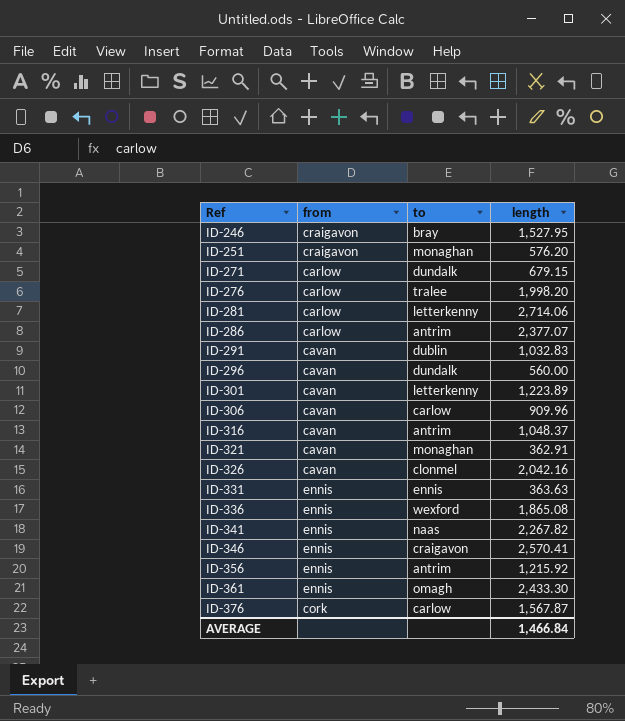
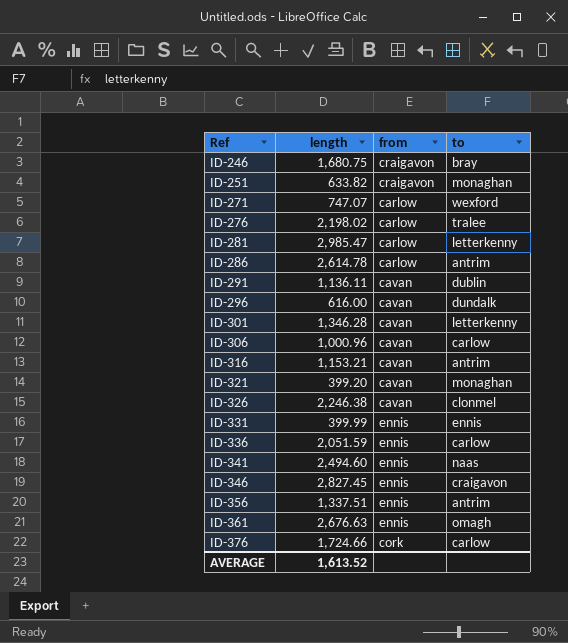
column length | position: 4 -> 2
ID-246 | length: 1,527.95 -> 1,680.75
ID-251 | length: 576.20 -> 633.82
ID-271 | length: 679.15 -> 747.07
ID-271 | to: dundalk -> wexford
ID-276 | length: 1,998.20 -> 2,198.02
ID-281 | length: 2,714.06 -> 2,985.47
ID-286 | length: 2,377.07 -> 2,614.78
ID-291 | length: 1,032.83 -> 1,136.11
ID-296 | length: 560.00 -> 616.00
ID-301 | length: 1,223.89 -> 1,346.28
ID-306 | length: 909.96 -> 1,000.96
ID-316 | length: 1,048.37 -> 1,153.21
ID-321 | length: 362.91 -> 399.20
ID-326 | length: 2,042.16 -> 2,246.38
ID-331 | length: 363.63 -> 399.99
ID-336 | length: 1,865.08 -> 2,051.59
ID-336 | to: wexford -> carlow
ID-341 | length: 2,267.82 -> 2,494.60
ID-346 | length: 2,570.41 -> 2,827.45
ID-356 | length: 1,215.92 -> 1,337.51
ID-361 | length: 2,433.30 -> 2,676.63
ID-376 | length: 1,567.87 -> 1,724.66
AVERAGE | length: 1,466.84 -> 1,613.52

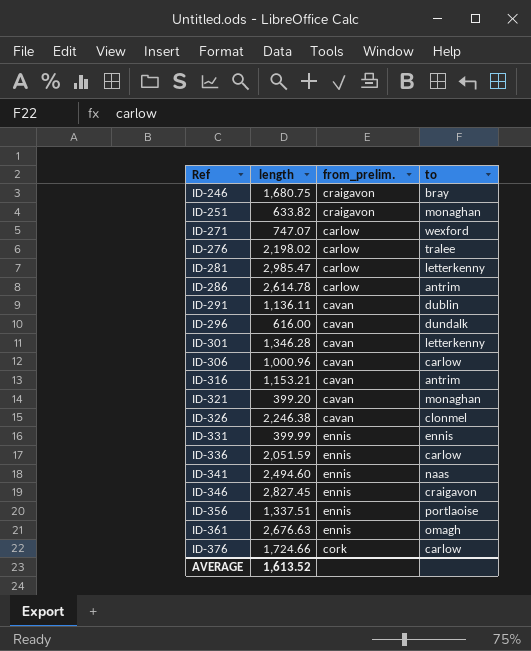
column name: from -> from_prelim.
ID-356 | to: antrim -> portlaoise

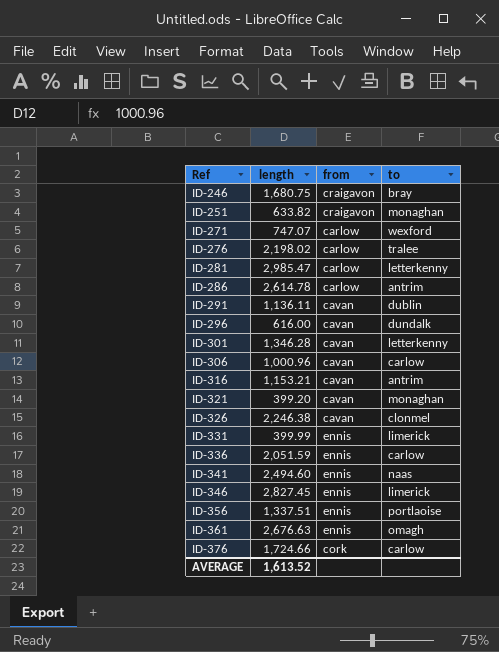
column name: from_prelim. -> from
ID-331 | to: ennis -> limerick
ID-346 | to: craigavon -> limerick

